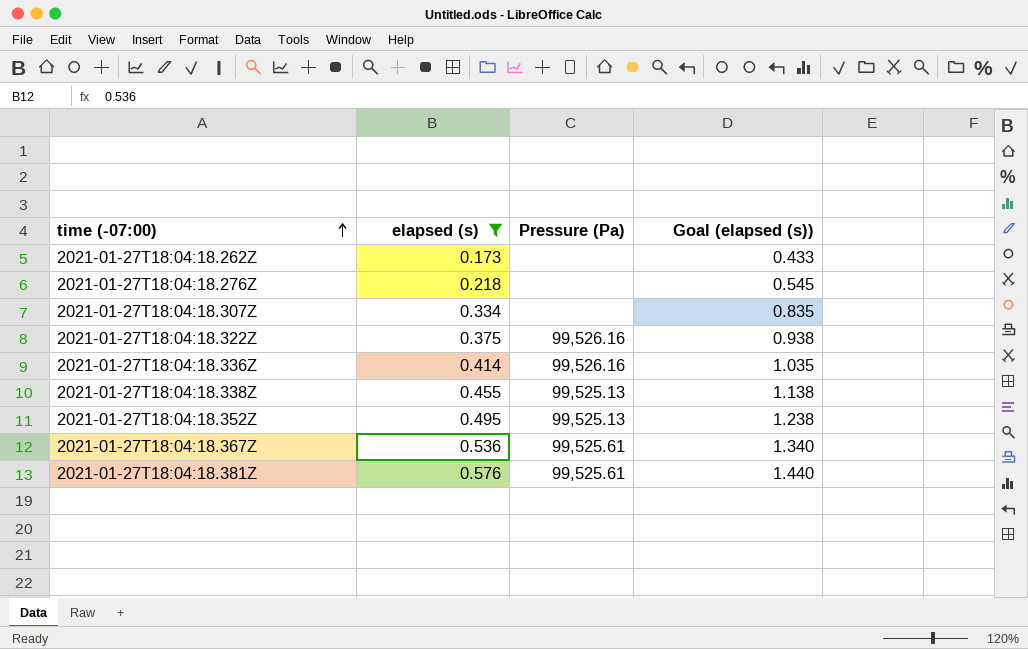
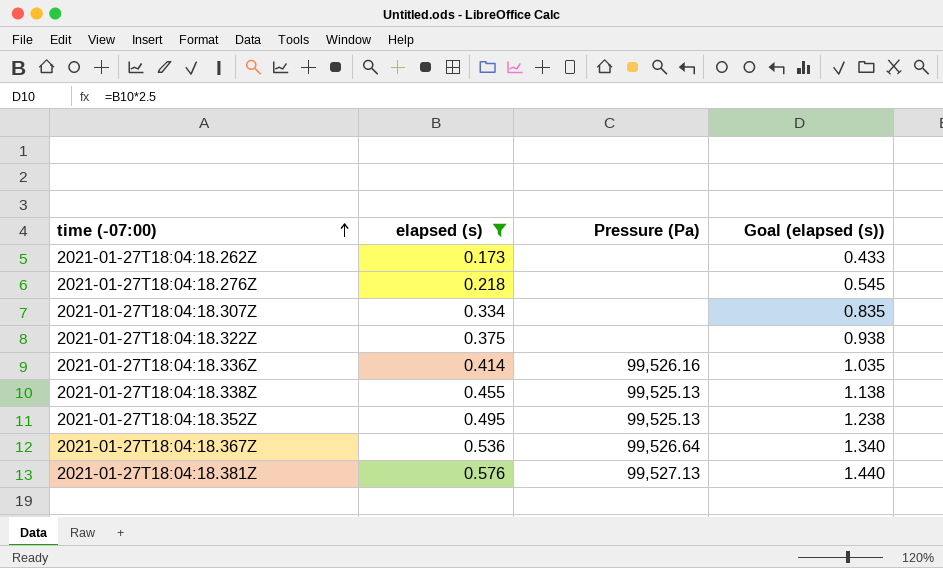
2021-01-27T18:04:18.322Z | Pressure (Pa): 99,526.16 -> none
2021-01-27T18:04:18.367Z | Pressure (Pa): 99,525.61 -> 99,526.64
2021-01-27T18:04:18.381Z | Pressure (Pa): 99,525.61 -> 99,527.13

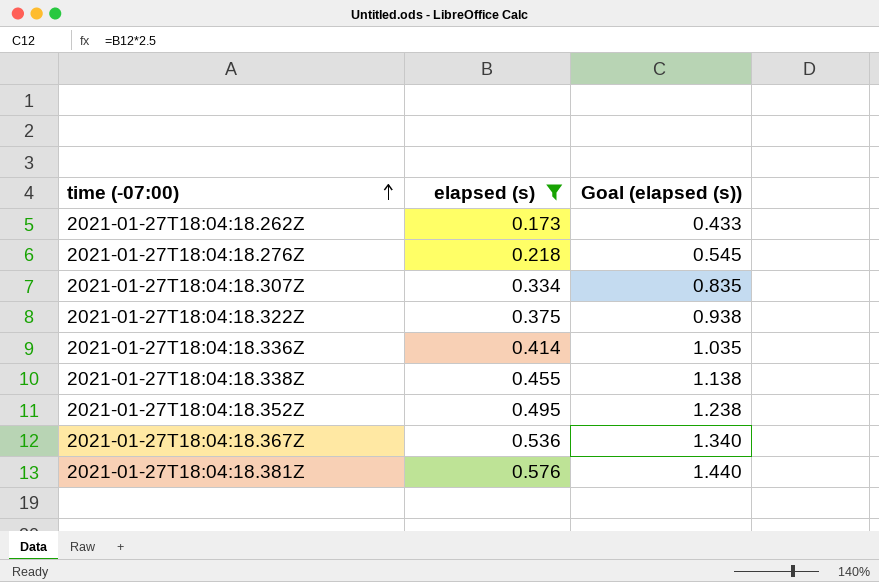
column Pressure (Pa) | position: 3 -> none

